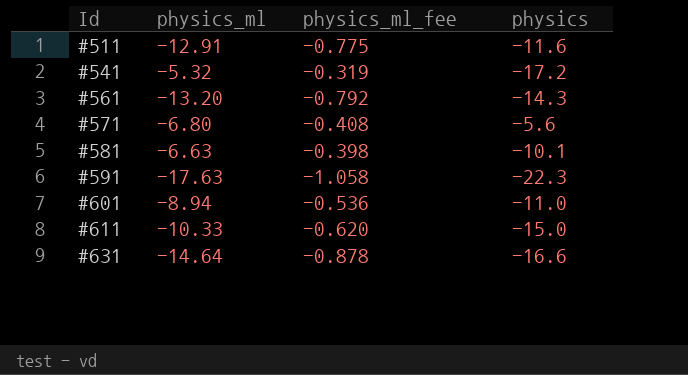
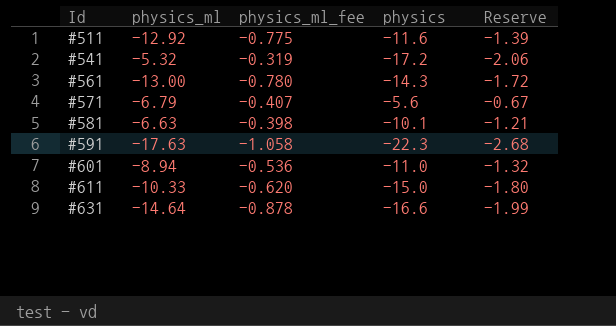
column Reserve | formula: none -> [physics] * 0.12
#511 | physics_ml: -12.91 -> -12.92
#561 | physics_ml: -13.20 -> -13.00
#561 | physics_ml_fee: -0.792 -> -0.780
#571 | physics_ml: -6.80 -> -6.79
#571 | physics_ml_fee: -0.408 -> -0.407

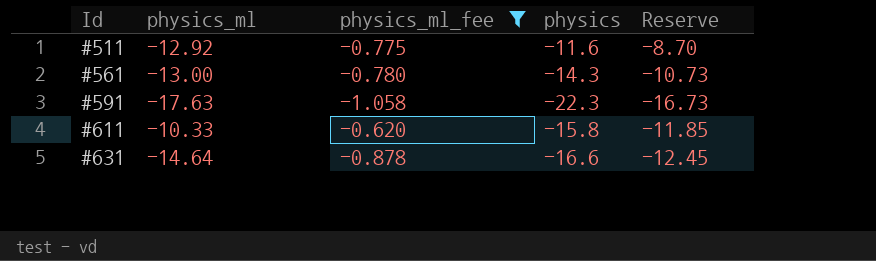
filter: none -> physics_ml_fee <= -0.620
column Reserve | formula: [physics] * 0.12 -> [physics] * 0.75
#611 | physics: -15.0 -> -15.8

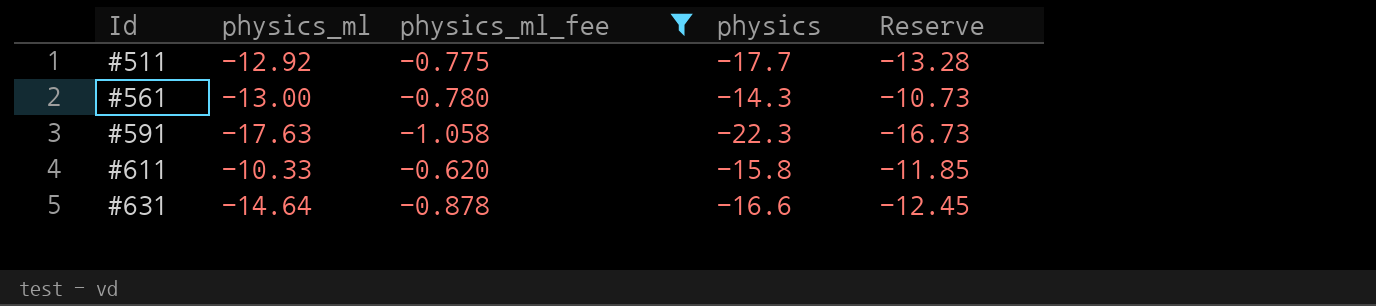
#511 | physics: -11.6 -> -17.7
#511 | Reserve: -8.70 -> -13.28

